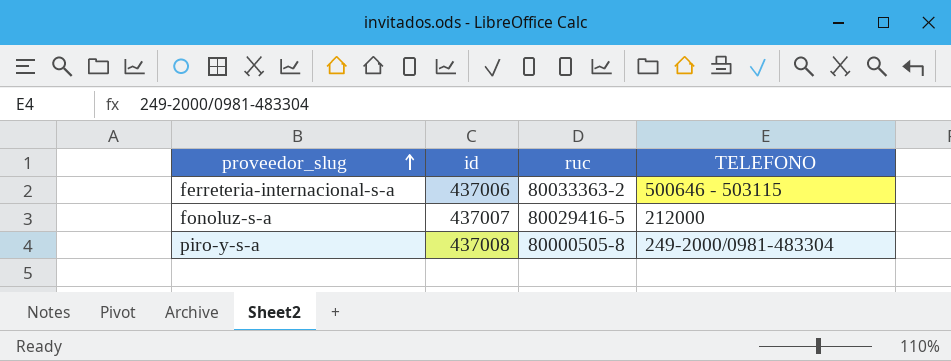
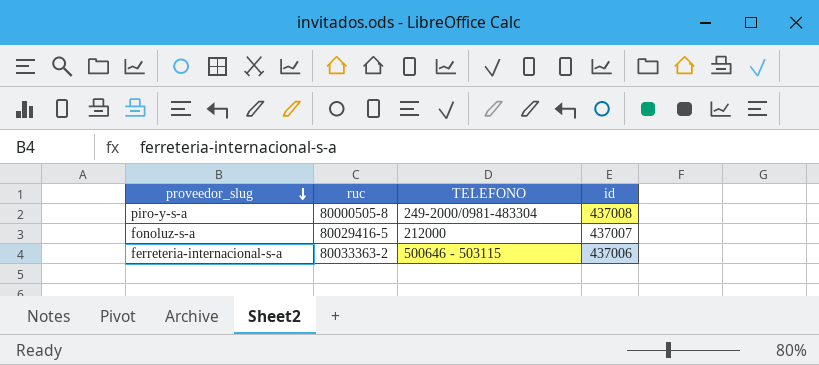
row order: proveedor_slug ascending -> proveedor_slug descending
column id | position: 2 -> 4

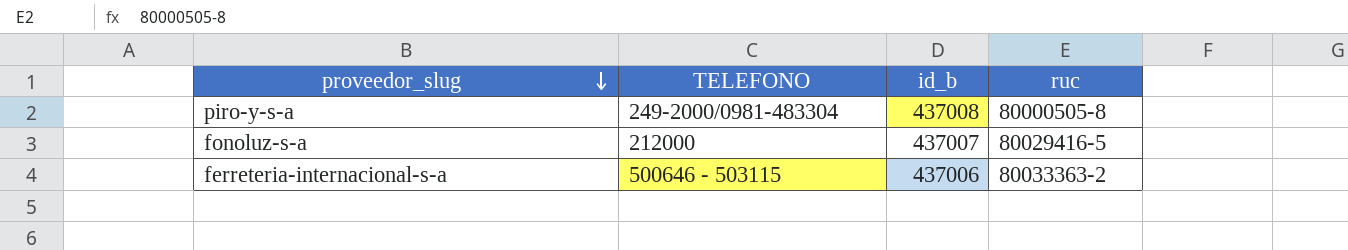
column name: id -> id_b
column ruc | position: 2 -> 4

